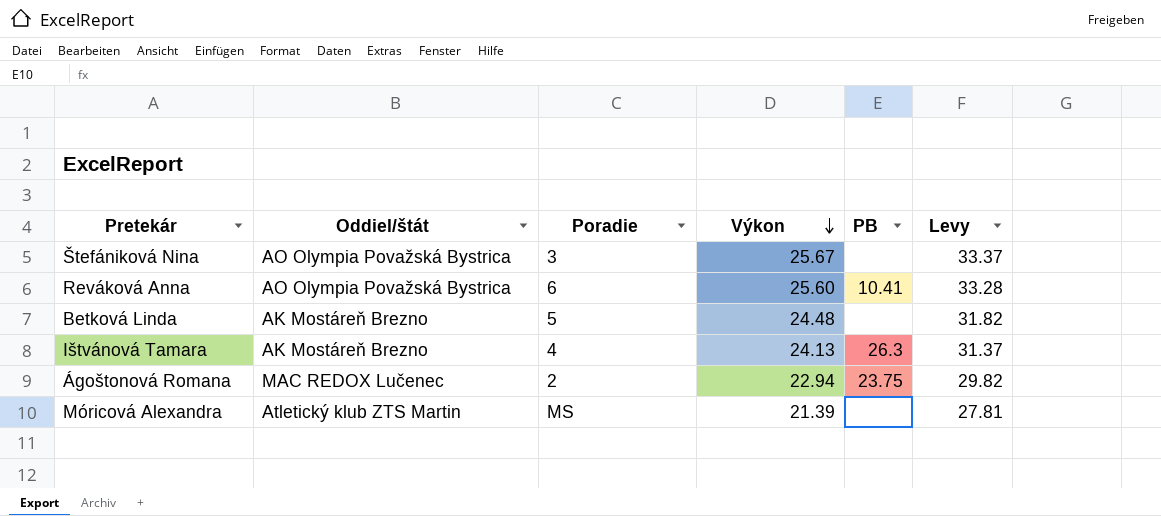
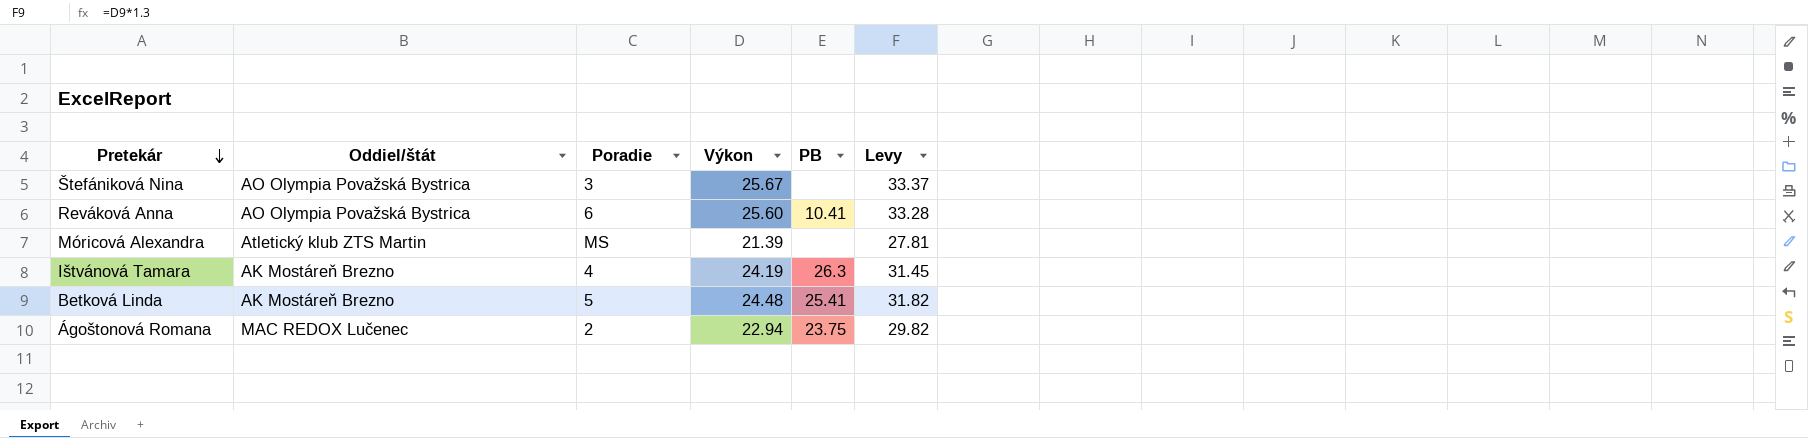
row order: Výkon descending -> Pretekár descending
Ištvánová Tamara | Výkon: 24.13 -> 24.19
Ištvánová Tamara | Levy: 31.37 -> 31.45
Betková Linda | PB: none -> 25.41

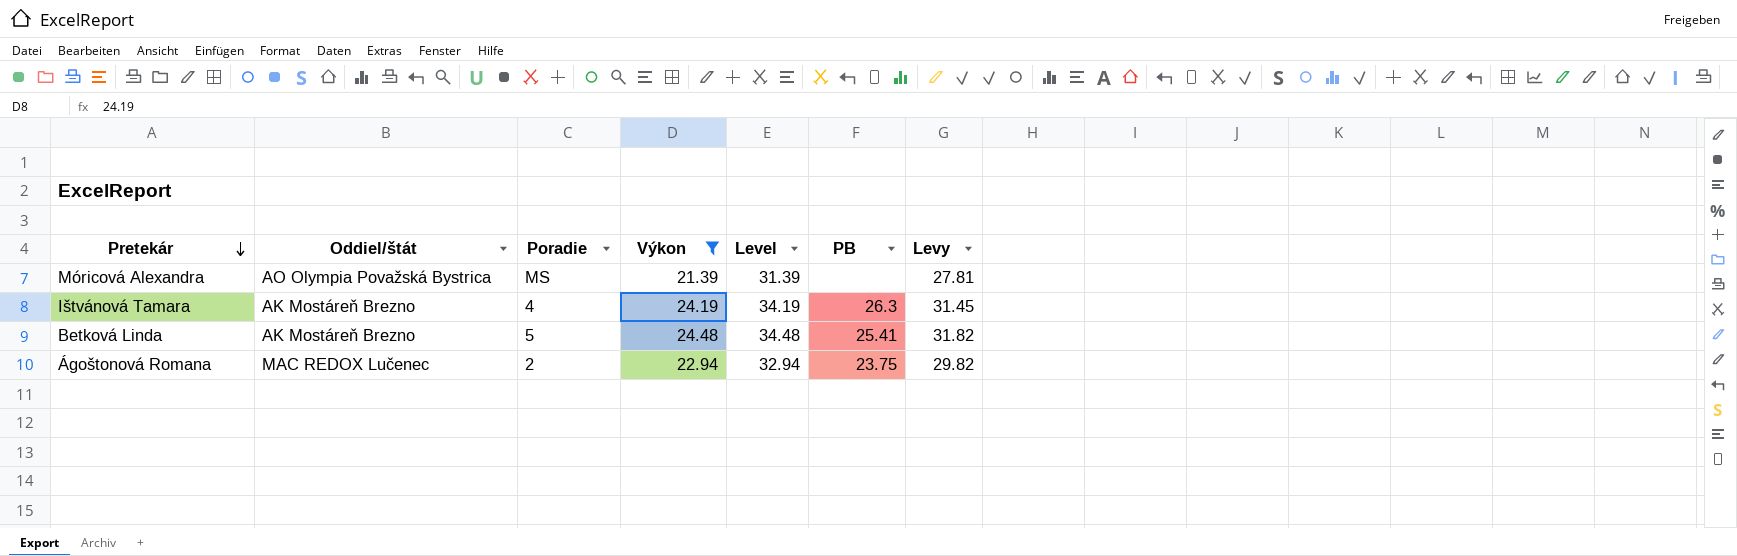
filter: none -> Výkon <= 24.48
column Level | formula: none -> [Výkon] + 10
Móricová Alexandra | Oddiel/štát: Atletický klub ZTS Martin -> AO Olympia Považská Bystrica

